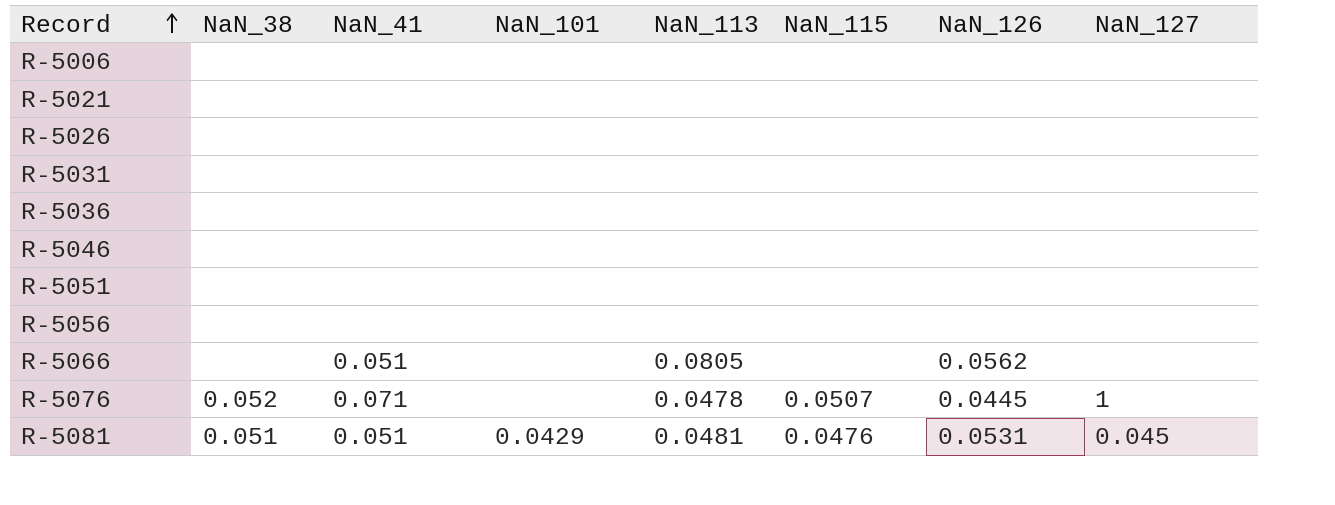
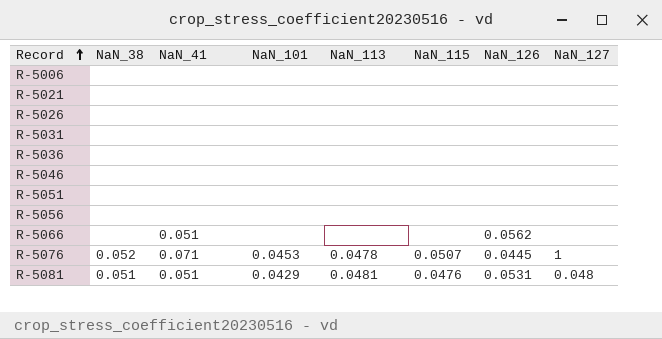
R-5066 | NaN_113: 0.0805 -> none
R-5076 | NaN_101: none -> 0.0453
R-5081 | NaN_127: 0.045 -> 0.048

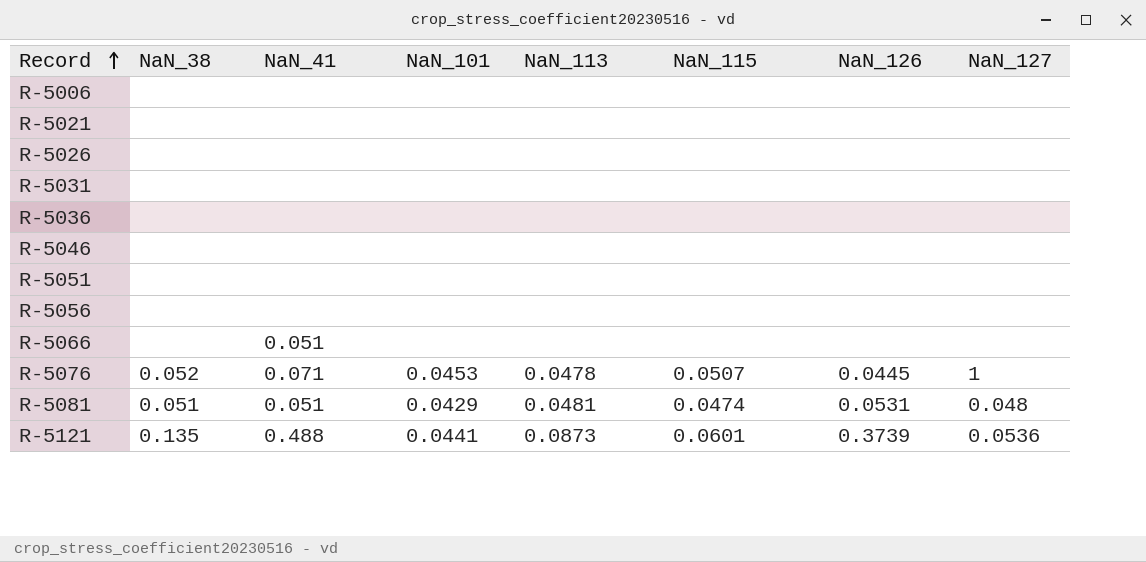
R-5066 | NaN_126: 0.0562 -> none
R-5081 | NaN_115: 0.0476 -> 0.0474
row R-5121: none -> 0.135 | 0.488 | 0.0441 | 0.0873 | 0.0601 | 0.3739 | 0.0536

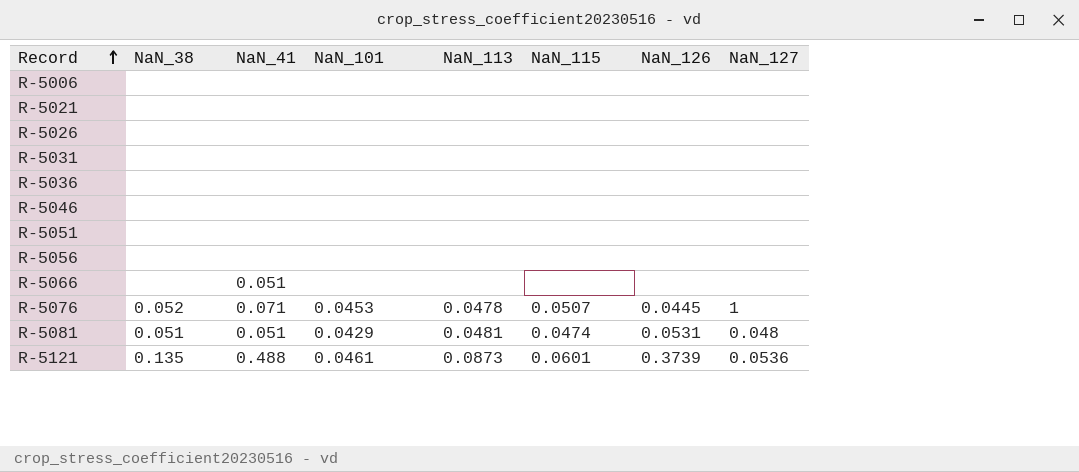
R-5121 | NaN_101: 0.0441 -> 0.0461

